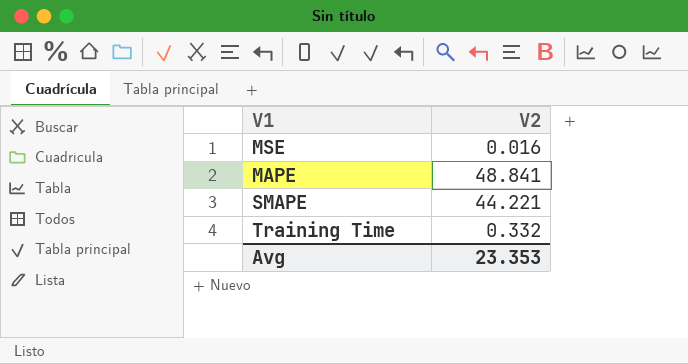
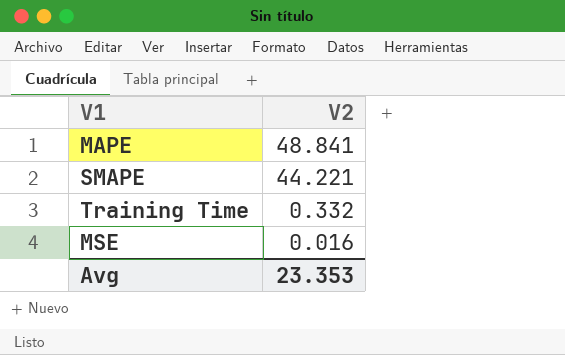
row order: none -> V2 descending

